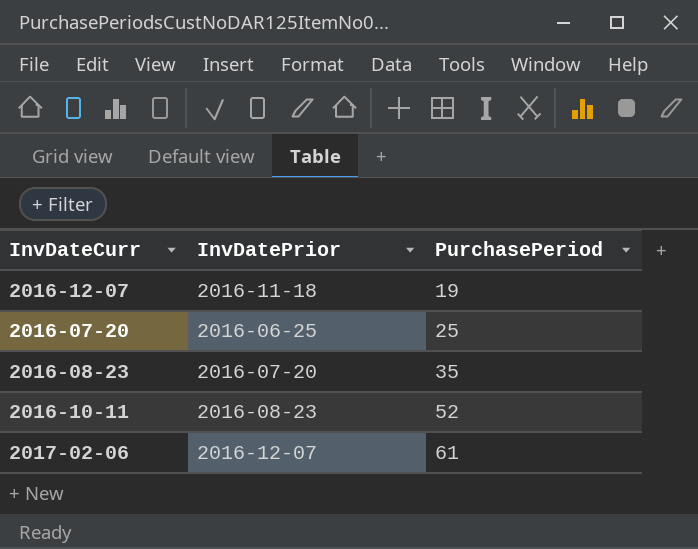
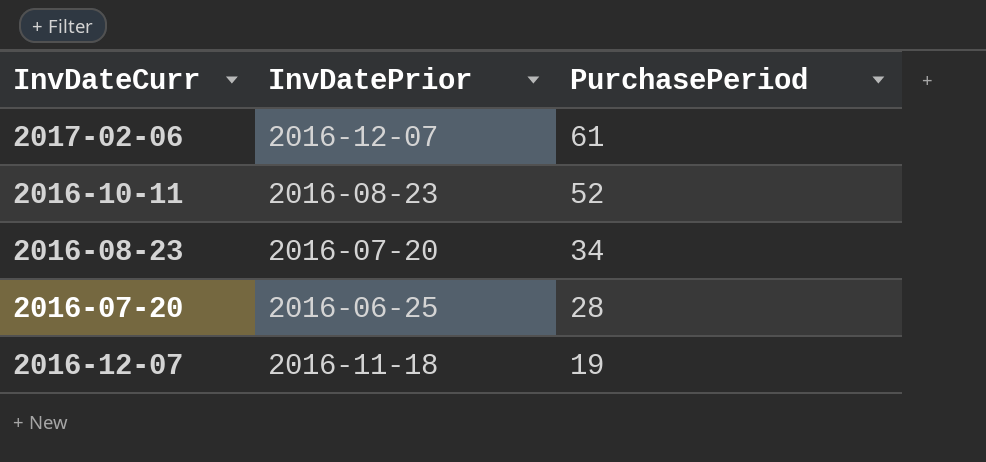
row order: PurchasePeriod ascending -> PurchasePeriod descending
2016-08-23 | PurchasePeriod: 35 -> 34
2016-07-20 | PurchasePeriod: 25 -> 28

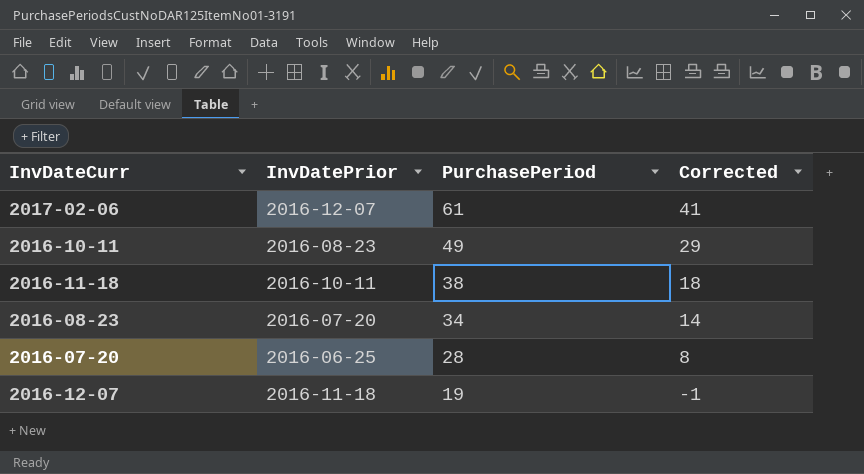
column Corrected | formula: none -> [PurchasePeriod] - 20
2016-10-11 | PurchasePeriod: 52 -> 49
row 2016-11-18: none -> 2016-10-11 | 38 | 18

